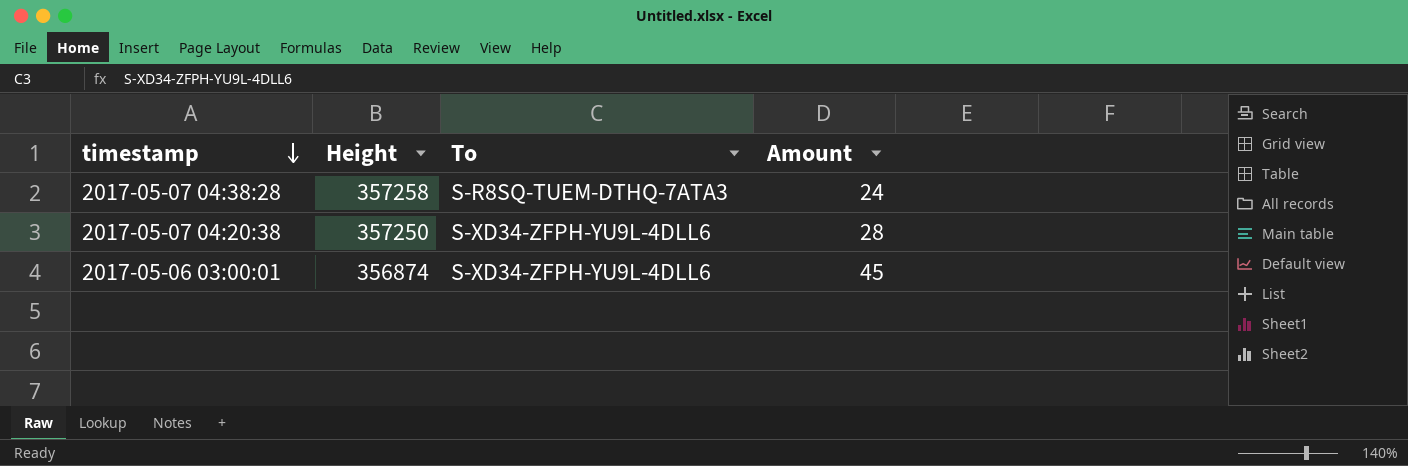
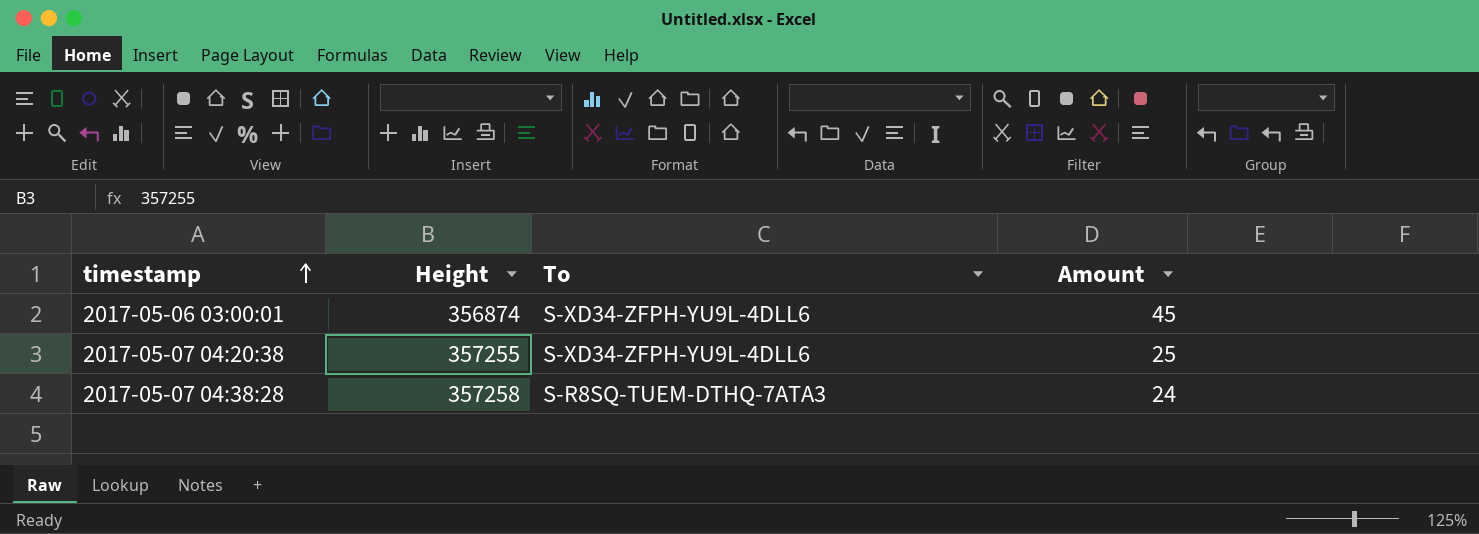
row order: timestamp descending -> timestamp ascending
2017-05-07 04:20:38 | Height: 357250 -> 357255
2017-05-07 04:20:38 | Amount: 28 -> 25

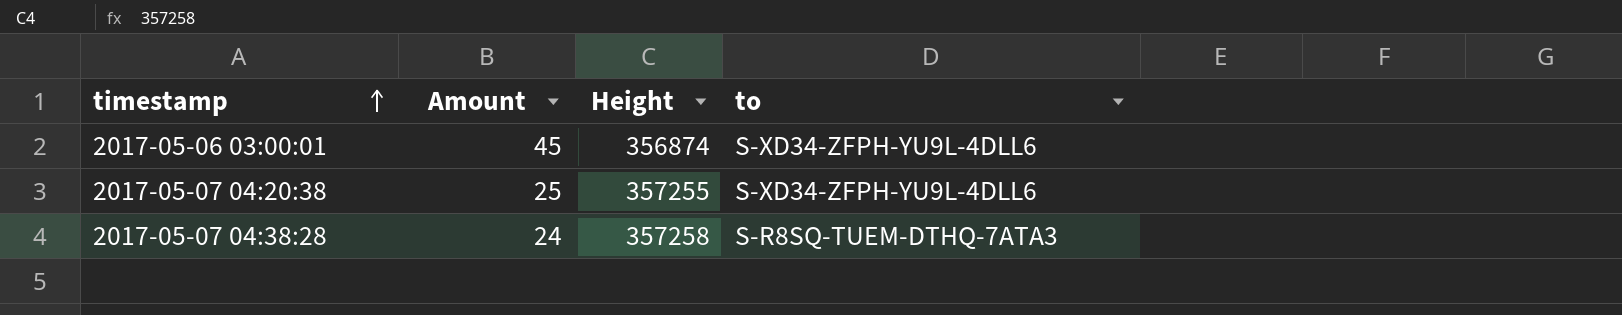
column Amount | position: 4 -> 2
column name: To -> to

